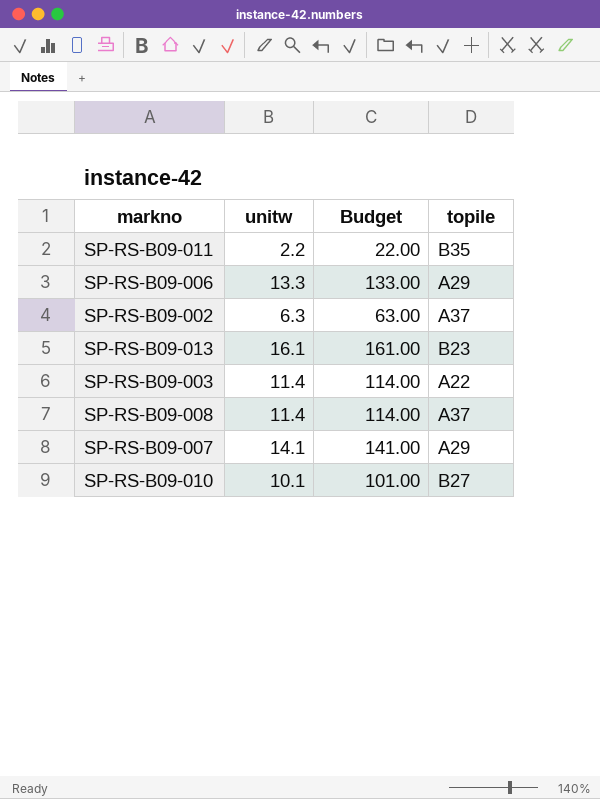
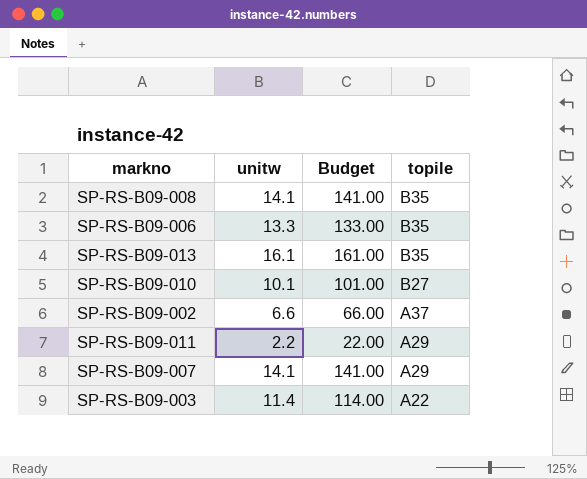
row order: none -> topile descending
SP-RS-B09-008 | unitw: 11.4 -> 14.1
SP-RS-B09-008 | Budget: 114.00 -> 141.00
SP-RS-B09-008 | topile: A37 -> B35
SP-RS-B09-006 | topile: A29 -> B35
SP-RS-B09-013 | topile: B23 -> B35
SP-RS-B09-002 | unitw: 6.3 -> 6.6
SP-RS-B09-002 | Budget: 63.00 -> 66.00
SP-RS-B09-011 | topile: B35 -> A29

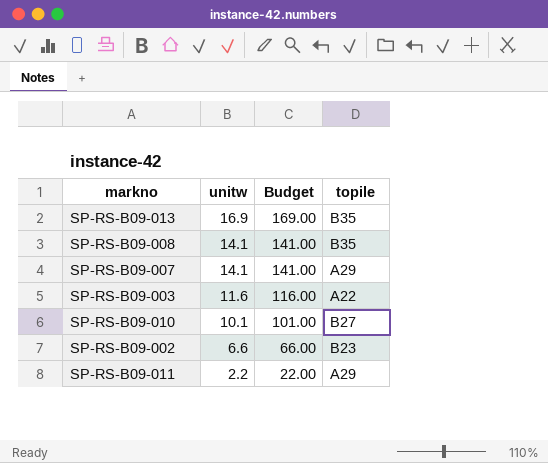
row order: topile descending -> unitw descending
row SP-RS-B09-006: 13.3 | 133.00 | B35 -> none
SP-RS-B09-013 | unitw: 16.1 -> 16.9
SP-RS-B09-013 | Budget: 161.00 -> 169.00
SP-RS-B09-003 | unitw: 11.4 -> 11.6
SP-RS-B09-003 | Budget: 114.00 -> 116.00
SP-RS-B09-002 | topile: A37 -> B23

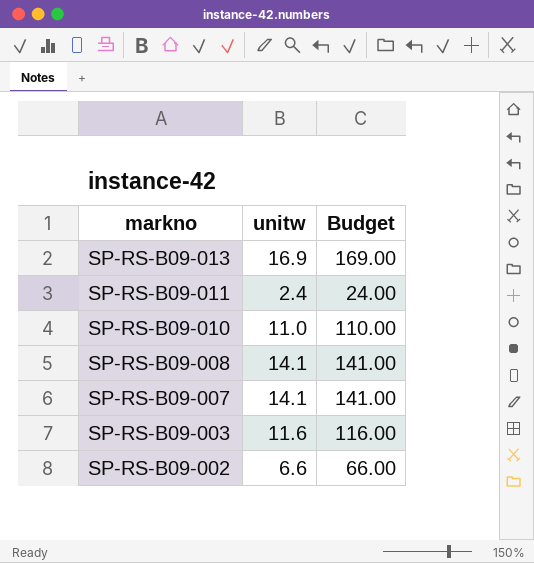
row order: unitw descending -> markno descending
column topile | position: 4 -> none
SP-RS-B09-011 | unitw: 2.2 -> 2.4
SP-RS-B09-011 | Budget: 22.00 -> 24.00
SP-RS-B09-010 | unitw: 10.1 -> 11.0
SP-RS-B09-010 | Budget: 101.00 -> 110.00

